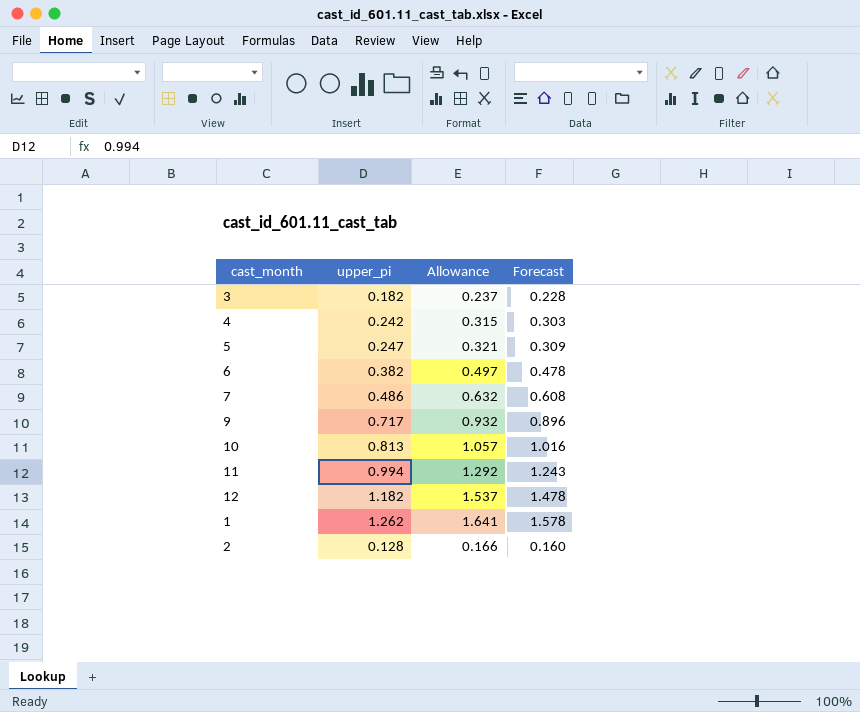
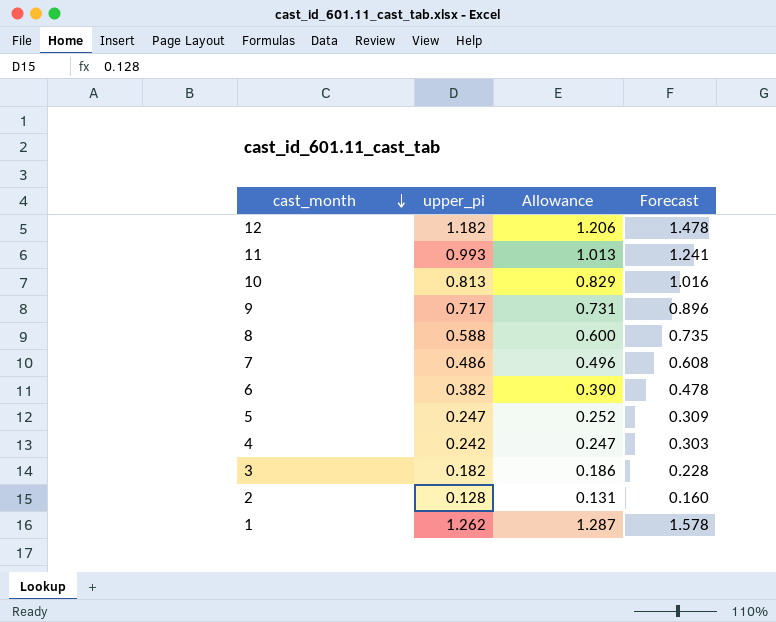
row order: none -> cast_month descending
column Allowance | formula: [upper_pi] * 1.3 -> [upper_pi] * 1.02
11 | upper_pi: 0.994 -> 0.993
11 | Forecast: 1.243 -> 1.241
row 8: none -> 0.588 | 0.600 | 0.735

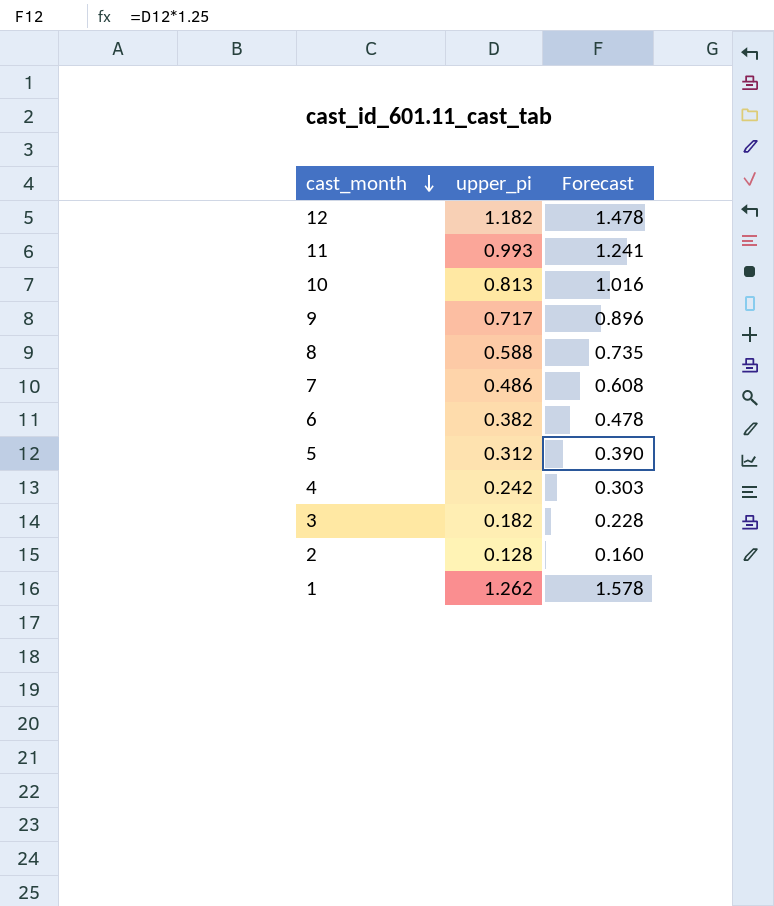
column Allowance | formula: [upper_pi] * 1.02 -> none
5 | upper_pi: 0.247 -> 0.312
5 | Forecast: 0.309 -> 0.390

